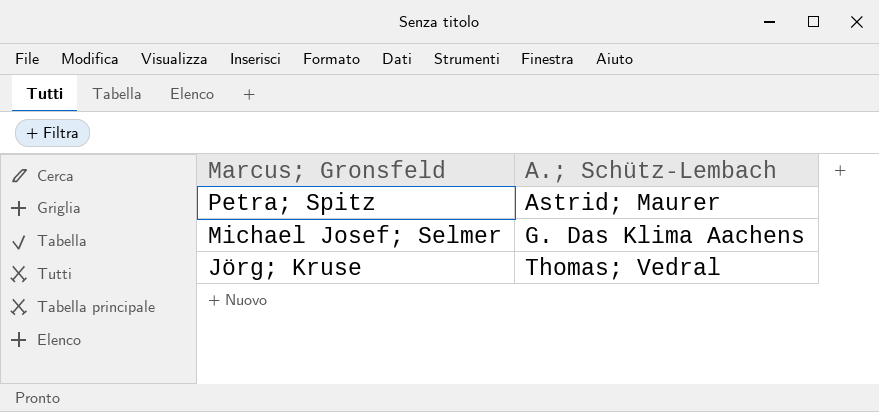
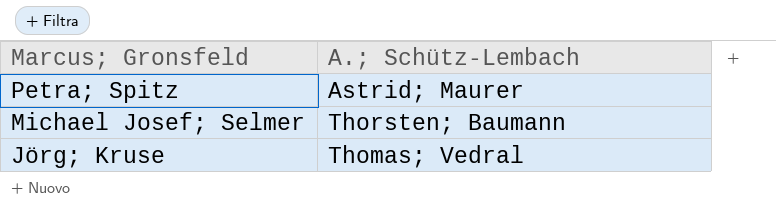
Michael Josef; Selmer | A.; Schütz-Lembach: G. Das Klima Aachens -> Thorsten; Baumann

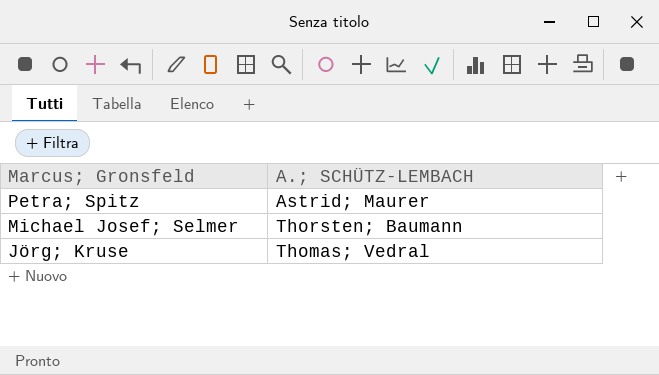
column name: A.; Schütz-Lembach -> A.; SCHÜTZ-LEMBACH

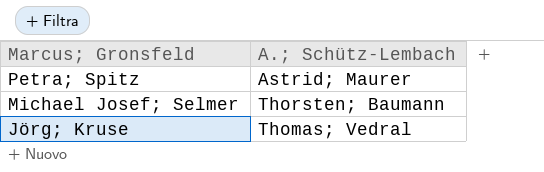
column name: A.; SCHÜTZ-LEMBACH -> A.; Schütz-Lembach

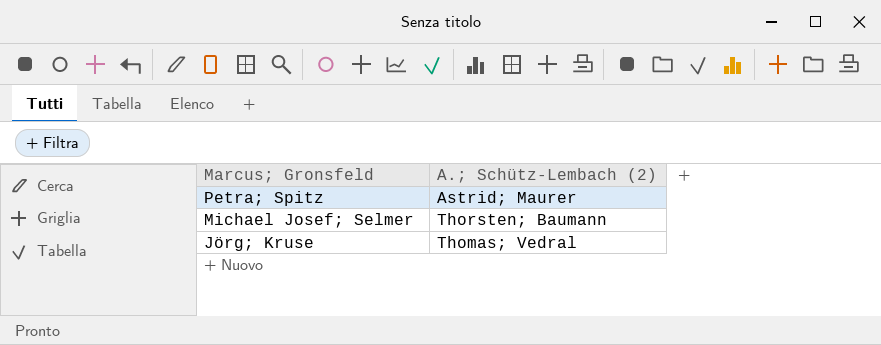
column name: A.; Schütz-Lembach -> A.; Schütz-Lembach (2)

